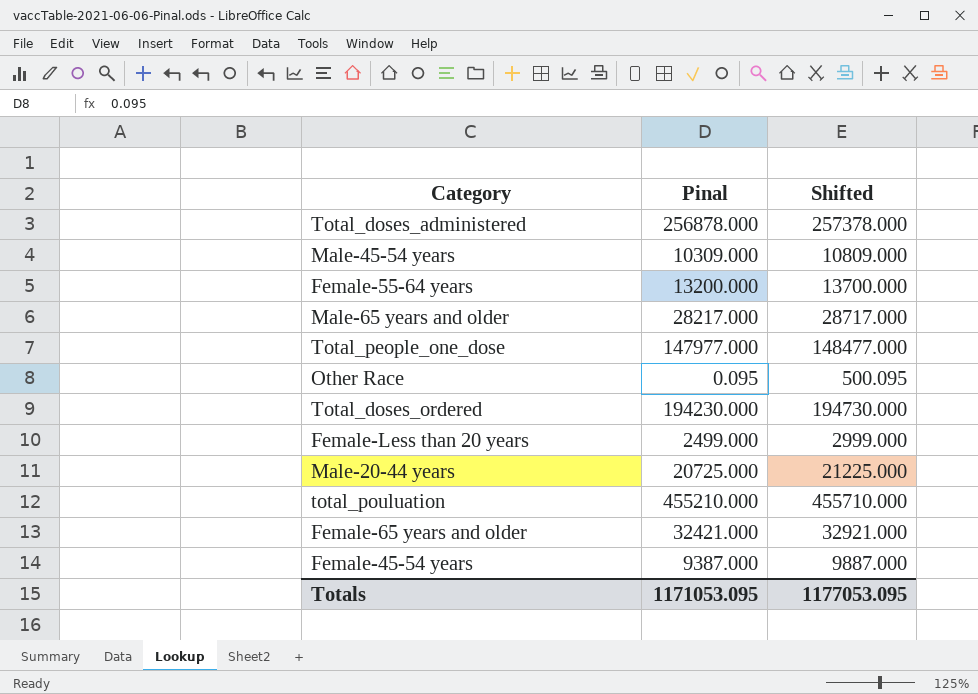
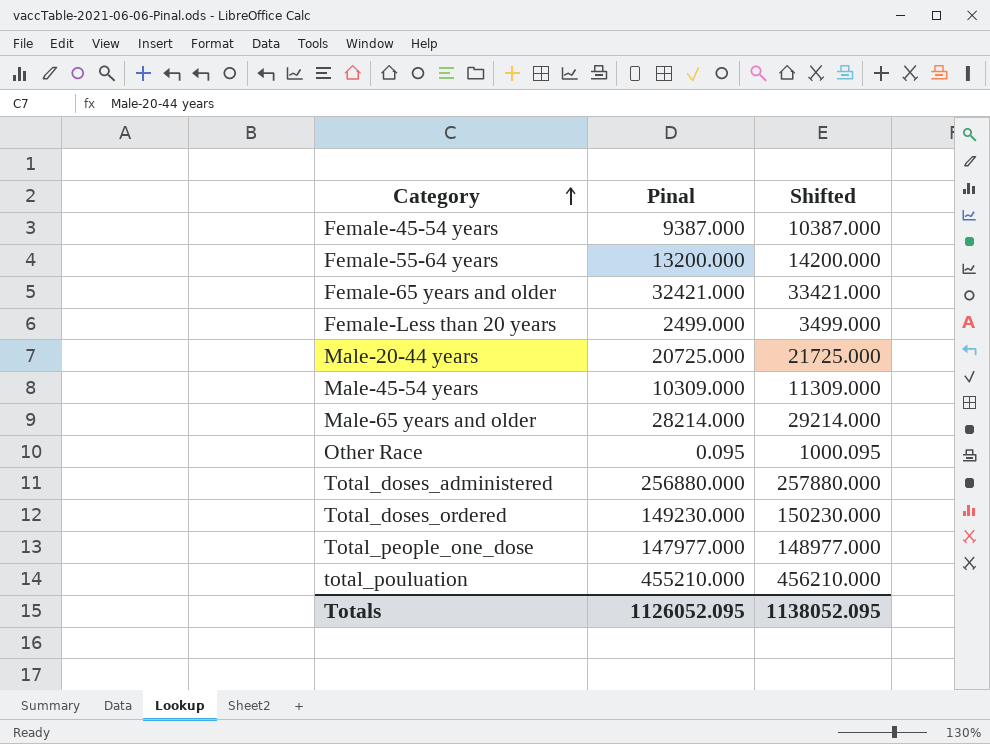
row order: none -> Category ascending
column Shifted | formula: [Pinal] + 500 -> [Pinal] + 1000
Male-65 years and older | Pinal: 28217.000 -> 28214.000
Total_doses_administered | Pinal: 256878.000 -> 256880.000
Total_doses_ordered | Pinal: 194230.000 -> 149230.000
Totals | Pinal: 1171053.095 -> 1126052.095
Totals | Shifted: 1177053.095 -> 1138052.095

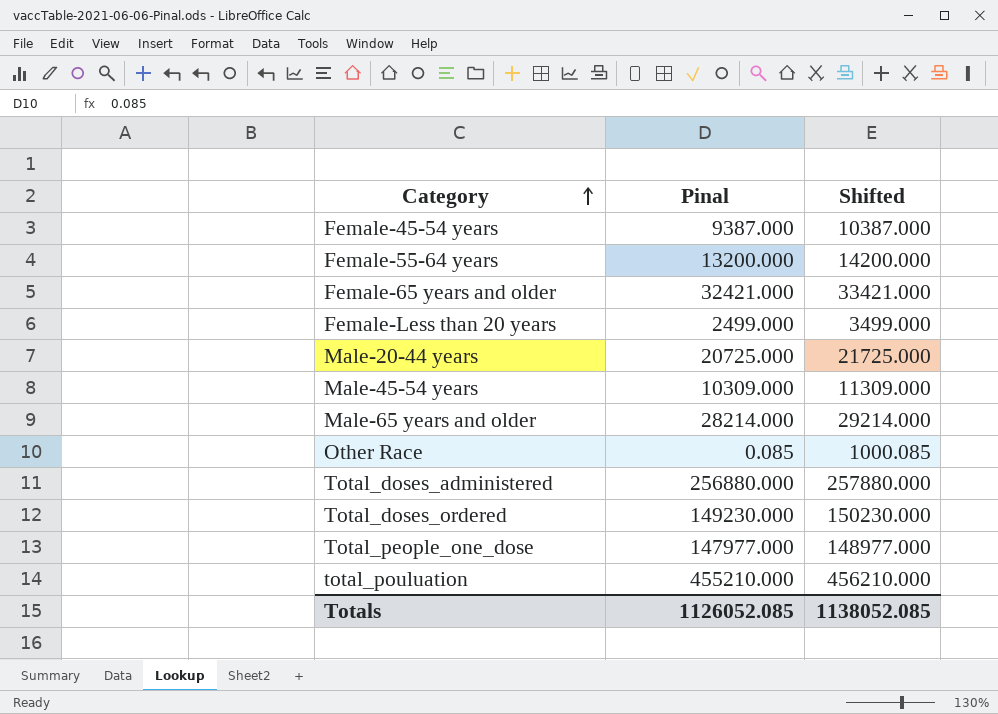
Other Race | Pinal: 0.095 -> 0.085
Other Race | Shifted: 1000.095 -> 1000.085
Totals | Pinal: 1126052.095 -> 1126052.085
Totals | Shifted: 1138052.095 -> 1138052.085

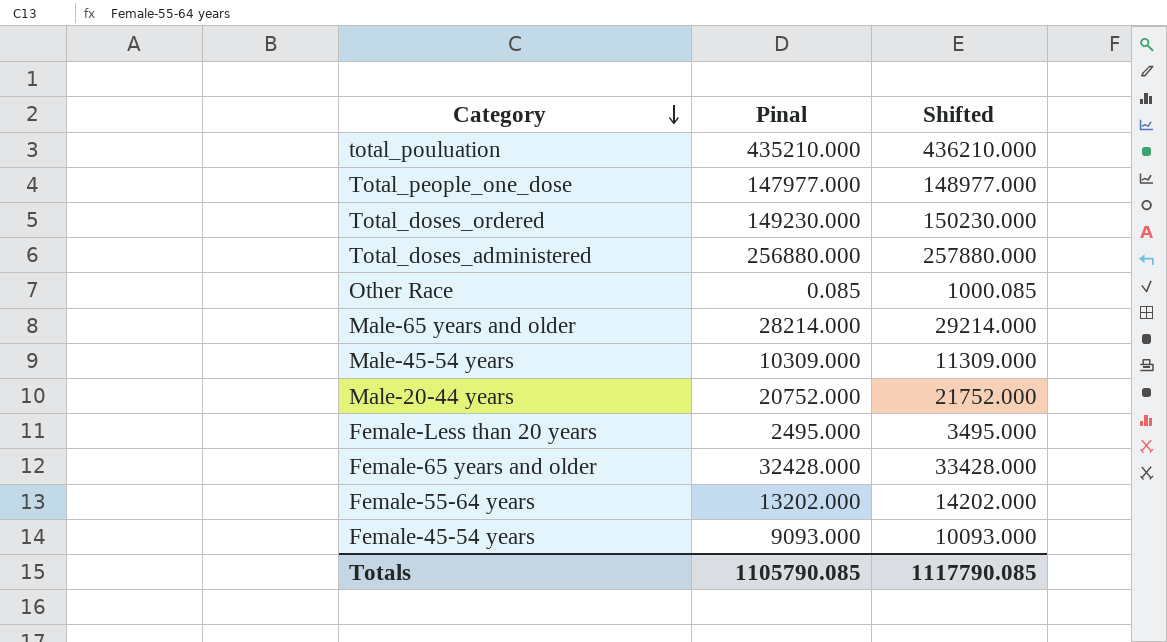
row order: Category ascending -> Category descending
total_pouluation | Pinal: 455210.000 -> 435210.000
total_pouluation | Shifted: 456210.000 -> 436210.000
Male-20-44 years | Pinal: 20725.000 -> 20752.000
Male-20-44 years | Shifted: 21725.000 -> 21752.000
Female-Less than 20 years | Pinal: 2499.000 -> 2495.000
Female-Less than 20 years | Shifted: 3499.000 -> 3495.000
Female-65 years and older | Pinal: 32421.000 -> 32428.000
Female-65 years and older | Shifted: 33421.000 -> 33428.000
Female-55-64 years | Pinal: 13200.000 -> 13202.000
Female-55-64 years | Shifted: 14200.000 -> 14202.000
Female-45-54 years | Pinal: 9387.000 -> 9093.000
Female-45-54 years | Shifted: 10387.000 -> 10093.000
Totals | Pinal: 1126052.085 -> 1105790.085
Totals | Shifted: 1138052.085 -> 1117790.085

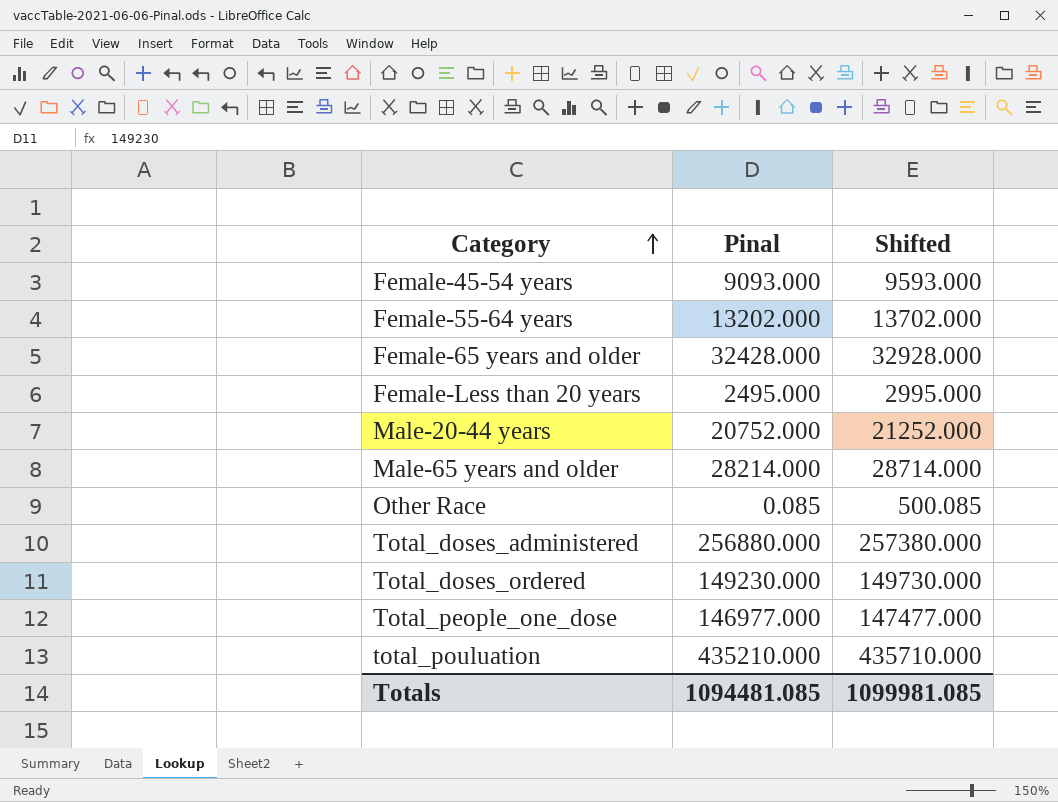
row order: Category descending -> Category ascending
column Shifted | formula: [Pinal] + 1000 -> [Pinal] + 500
row Male-45-54 years: 10309.000 | 11309.000 -> none
Total_people_one_dose | Pinal: 147977.000 -> 146977.000
Totals | Pinal: 1105790.085 -> 1094481.085
Totals | Shifted: 1117790.085 -> 1099981.085

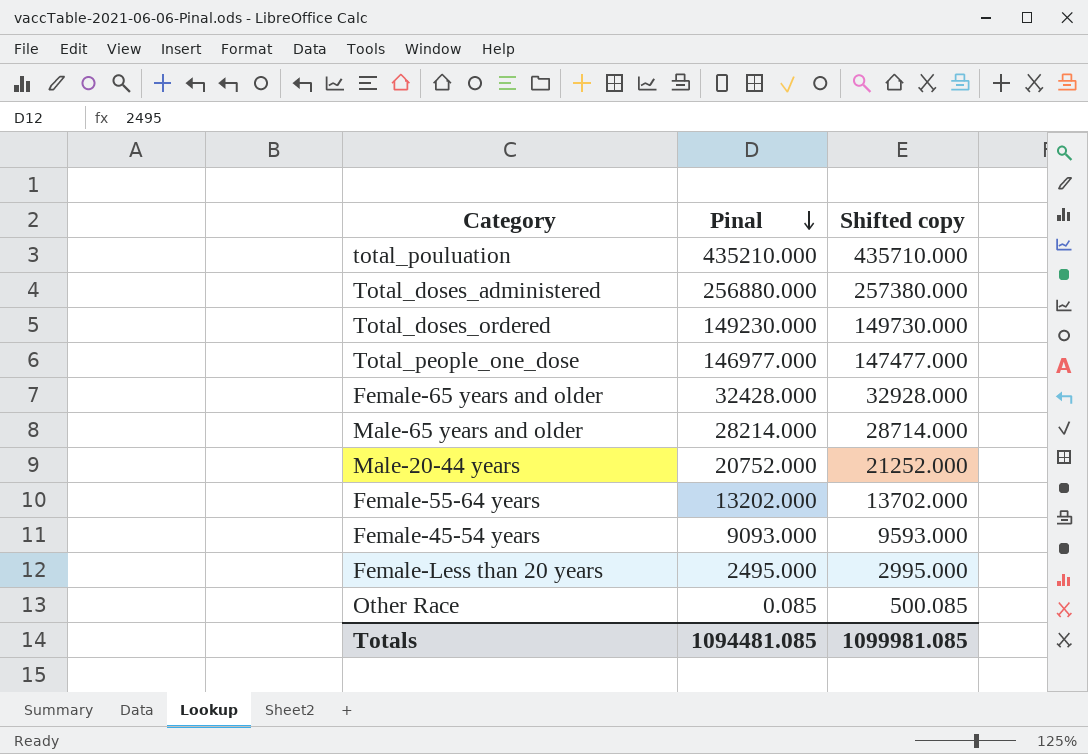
row order: Category ascending -> Pinal descending
column name: Shifted -> Shifted copy

